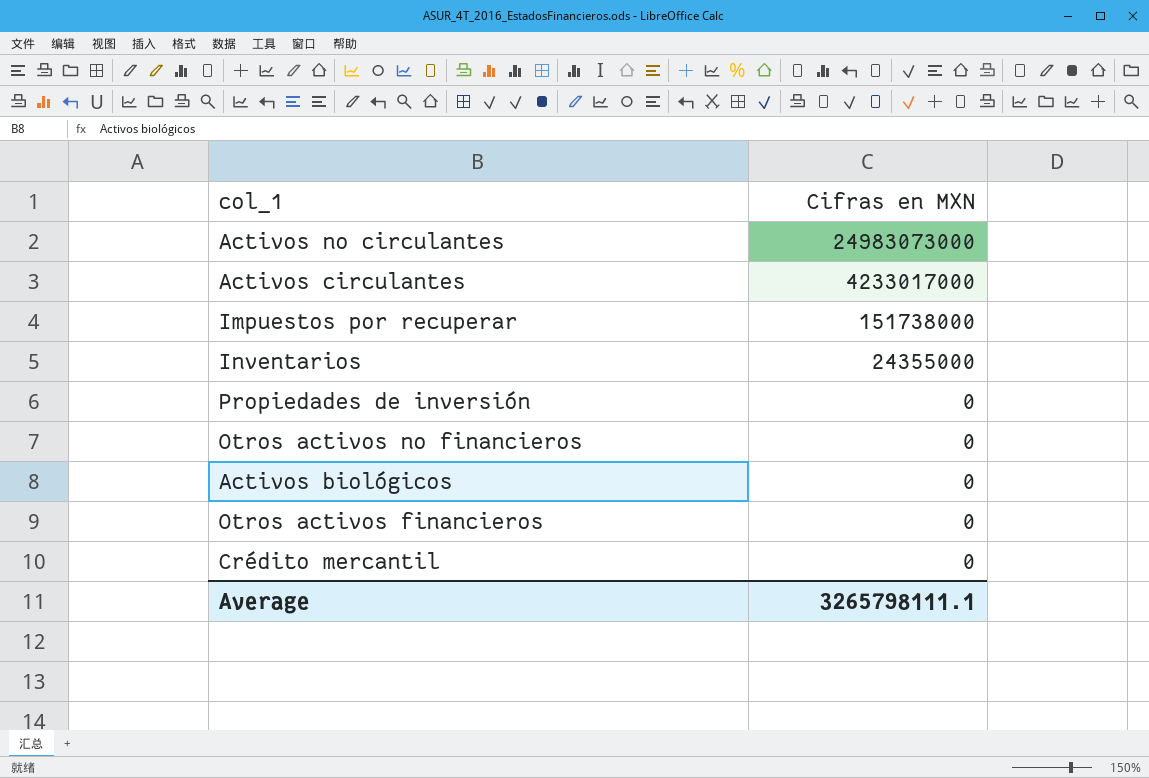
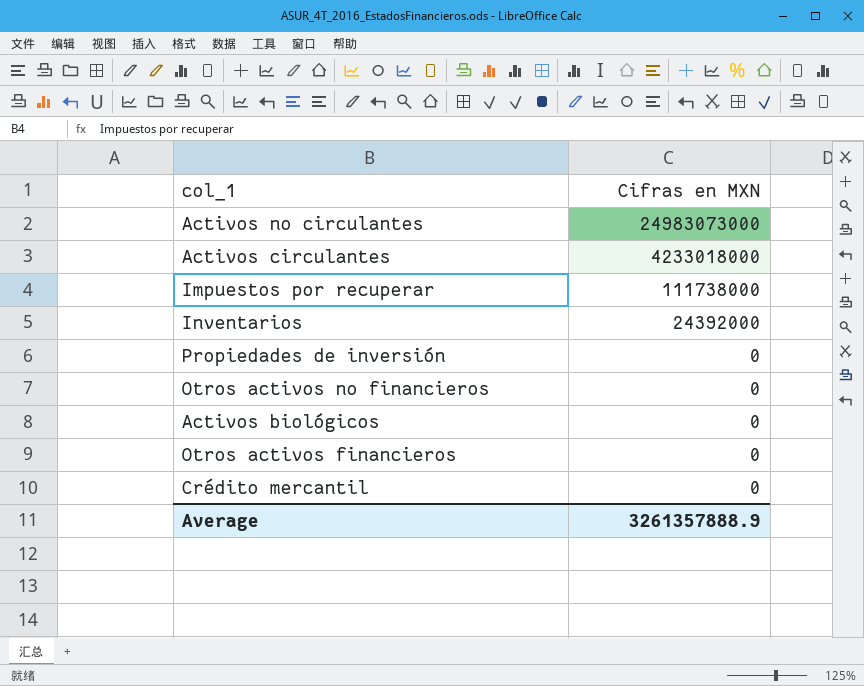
Activos circulantes | Cifras en MXN: 4233017000 -> 4233018000
Impuestos por recuperar | Cifras en MXN: 151738000 -> 111738000
Inventarios | Cifras en MXN: 24355000 -> 24392000
Average | Cifras en MXN: 3265798111.1 -> 3261357888.9

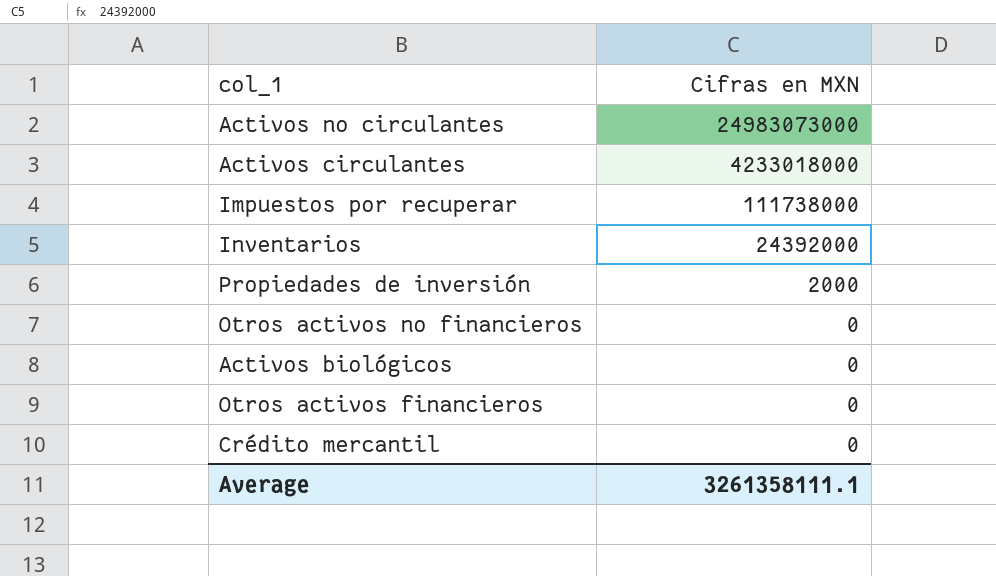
Propiedades de inversión | Cifras en MXN: 0 -> 2000
Average | Cifras en MXN: 3261357888.9 -> 3261358111.1

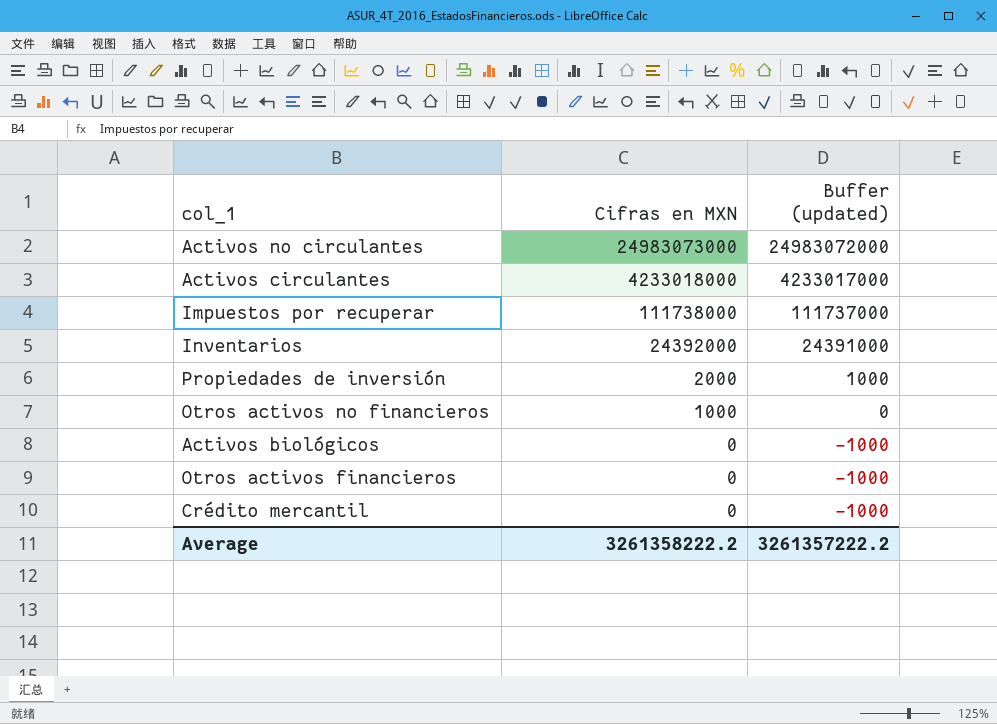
column Buffer (updated) | formula: none -> [Cifras en MXN] - 1000
Otros activos no financieros | Cifras en MXN: 0 -> 1000
Average | Cifras en MXN: 3261358111.1 -> 3261358222.2

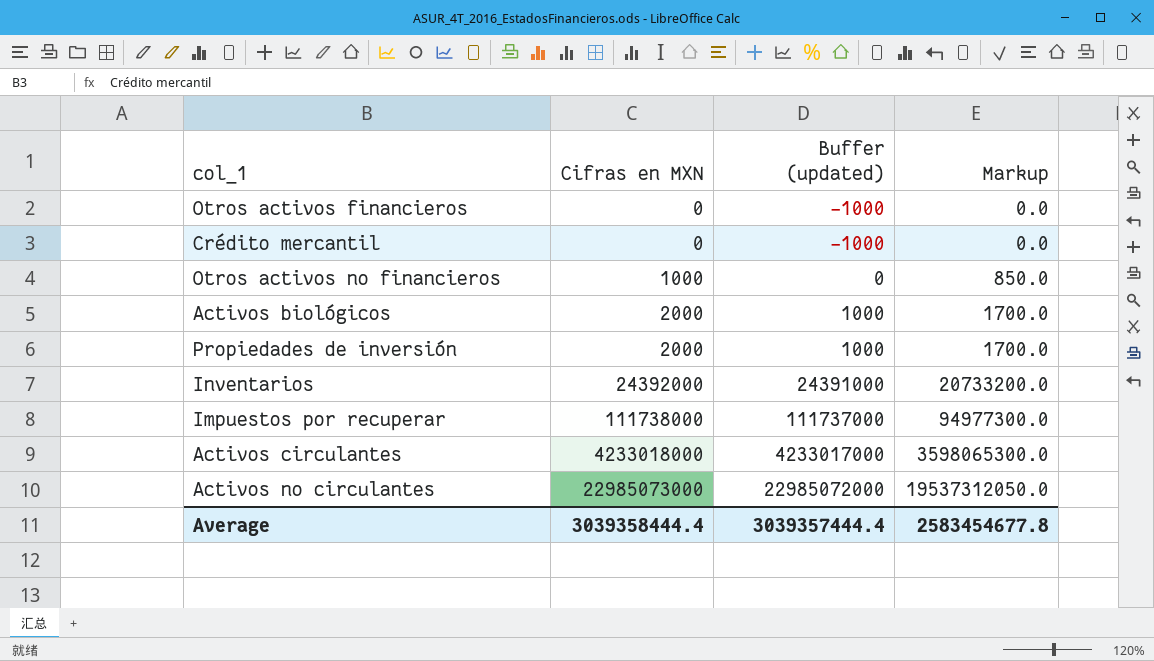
row order: Cifras en MXN descending -> Cifras en MXN ascending
column Markup | formula: none -> [Cifras en MXN] * 0.85
Activos biológicos | Cifras en MXN: 0 -> 2000
Activos biológicos | Buffer (updated): -1000 -> 1000
Activos no circulantes | Cifras en MXN: 24983073000 -> 22985073000
Activos no circulantes | Buffer (updated): 24983072000 -> 22985072000
Average | Cifras en MXN: 3261358222.2 -> 3039358444.4
Average | Buffer (updated): 3261357222.2 -> 3039357444.4

